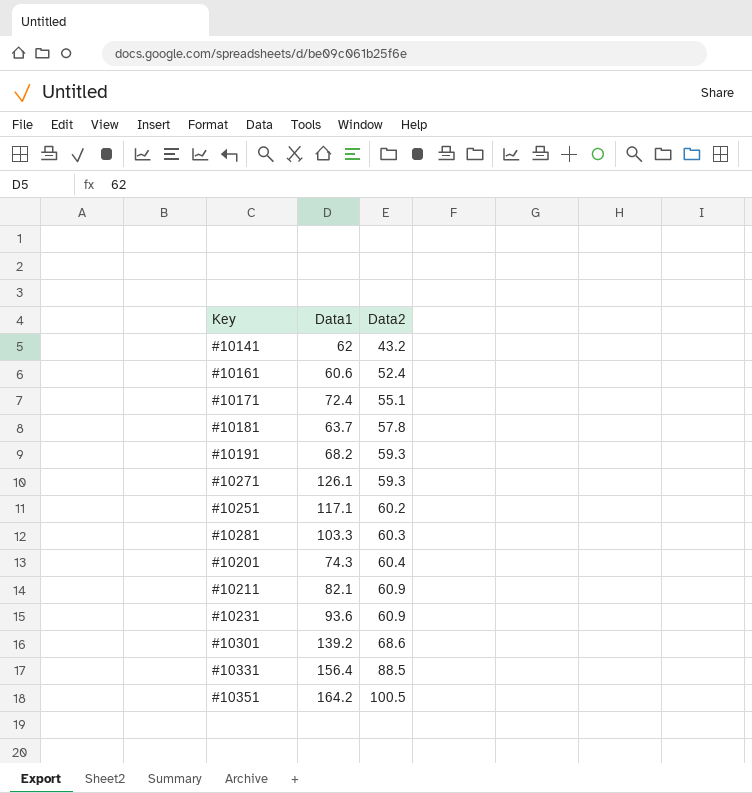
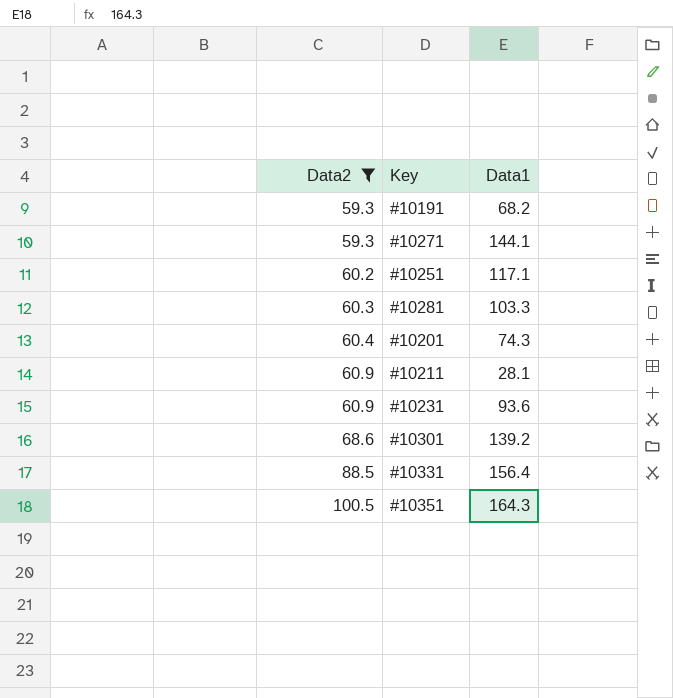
filter: none -> Data2 >= 59.3
column Data2 | position: 3 -> 1
#10271 | Data1: 126.1 -> 144.1
#10211 | Data1: 82.1 -> 28.1
#10351 | Data1: 164.2 -> 164.3

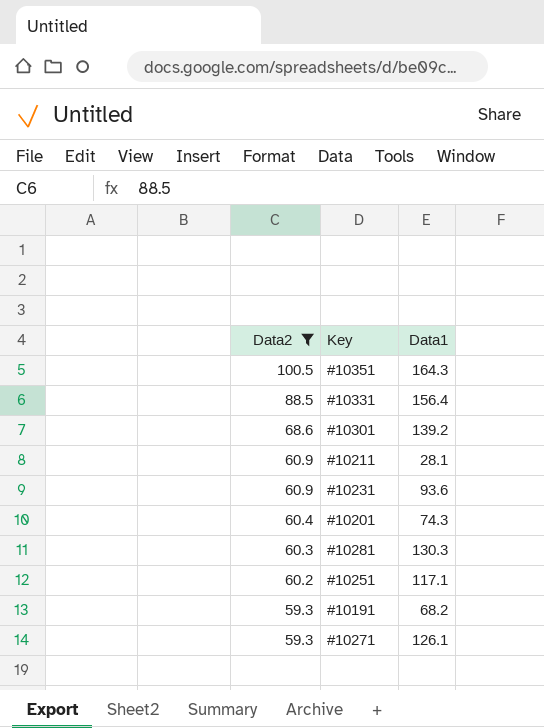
row order: Data2 ascending -> Data2 descending
#10281 | Data1: 103.3 -> 130.3
#10271 | Data1: 144.1 -> 126.1

